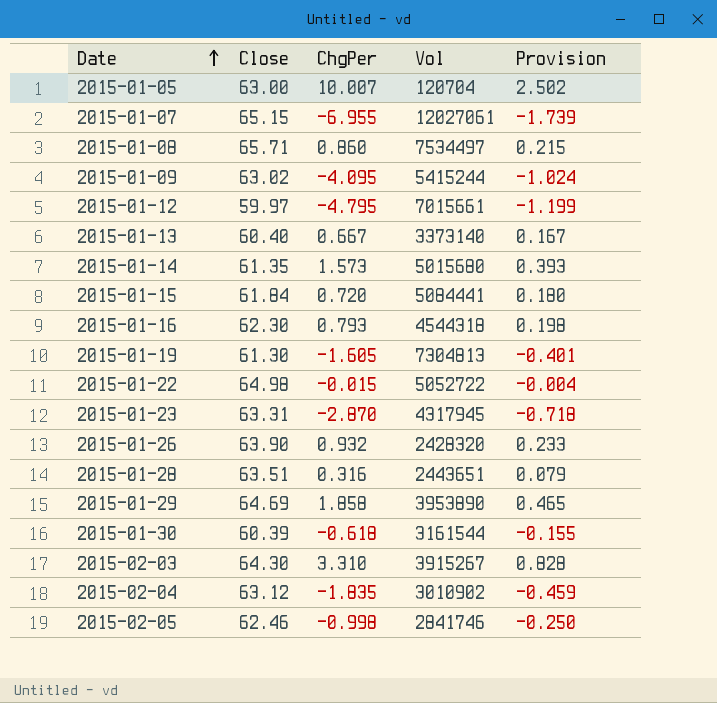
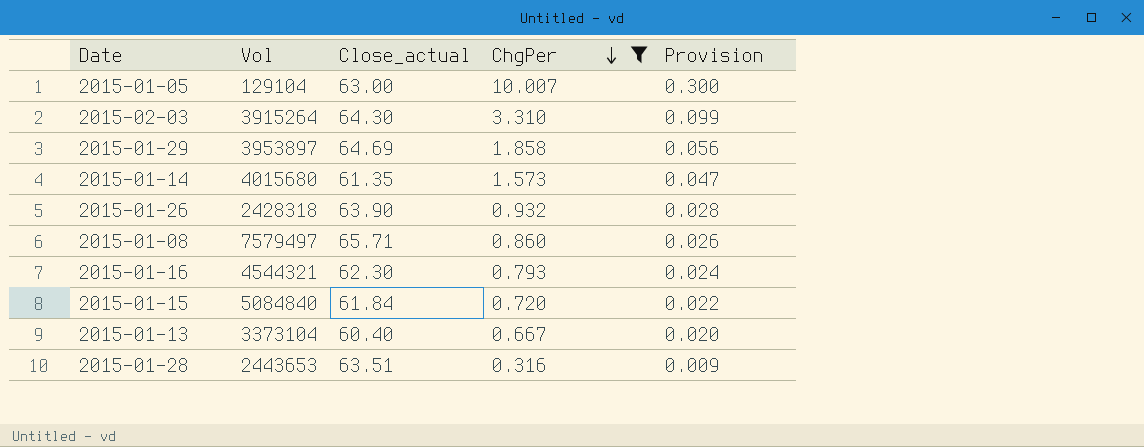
filter: none -> ChgPer >= 0.316
row order: Date ascending -> ChgPer descending
column Vol | position: 4 -> 2
column name: Close -> Close_actual
column Provision | formula: [ChgPer] * 0.25 -> [ChgPer] * 0.03
2015-01-05 | Vol: 120704 -> 129104
2015-02-03 | Vol: 3915267 -> 3915264
2015-01-29 | Vol: 3953890 -> 3953897
2015-01-14 | Vol: 5015680 -> 4015680
2015-01-26 | Vol: 2428320 -> 2428318
2015-01-08 | Vol: 7534497 -> 7579497
2015-01-16 | Vol: 4544318 -> 4544321
2015-01-15 | Vol: 5084441 -> 5084840
2015-01-13 | Vol: 3373140 -> 3373104
2015-01-28 | Vol: 2443651 -> 2443653

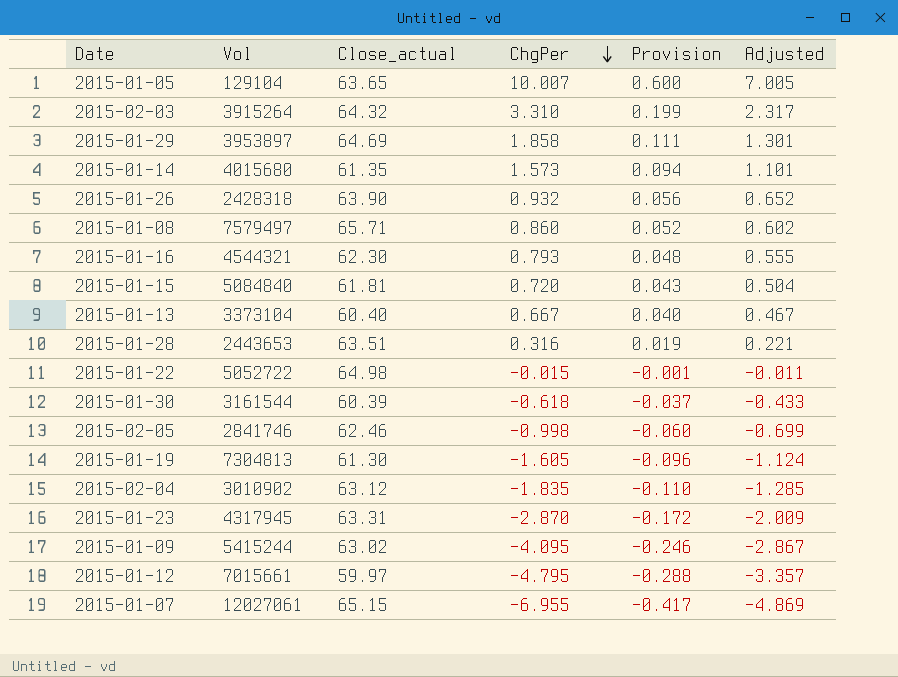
filter: ChgPer >= 0.316 -> none
column Provision | formula: [ChgPer] * 0.03 -> [ChgPer] * 0.06
column Adjusted | formula: none -> [ChgPer] * 0.7
2015-01-05 | Close_actual: 63.00 -> 63.65
2015-02-03 | Close_actual: 64.30 -> 64.32
2015-01-15 | Close_actual: 61.84 -> 61.81

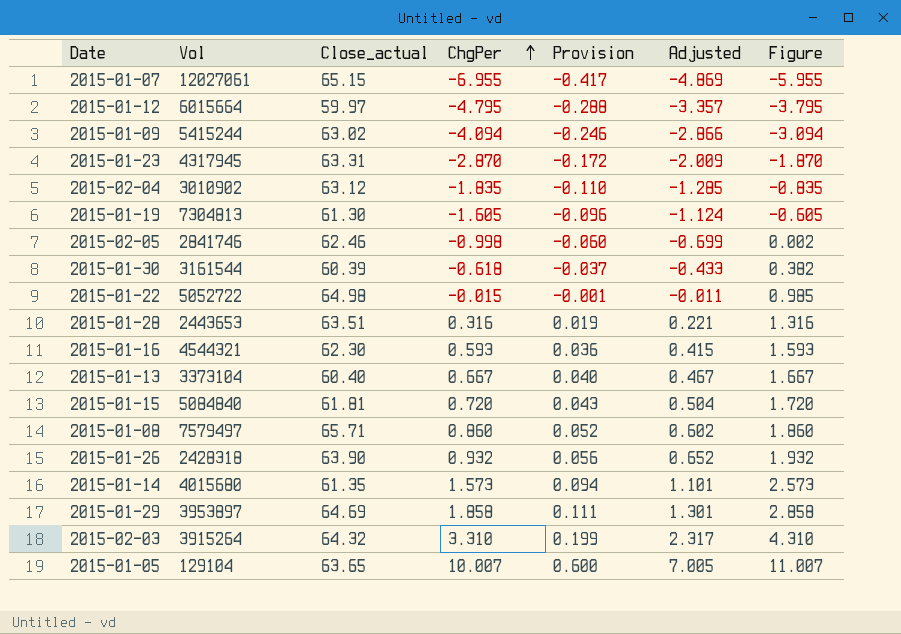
row order: ChgPer descending -> ChgPer ascending
column Figure | formula: none -> [ChgPer] + 1
2015-01-12 | Vol: 7015661 -> 6015664
2015-01-09 | ChgPer: -4.095 -> -4.094
2015-01-09 | Adjusted: -2.867 -> -2.866
2015-01-16 | ChgPer: 0.793 -> 0.593
2015-01-16 | Provision: 0.048 -> 0.036
2015-01-16 | Adjusted: 0.555 -> 0.415

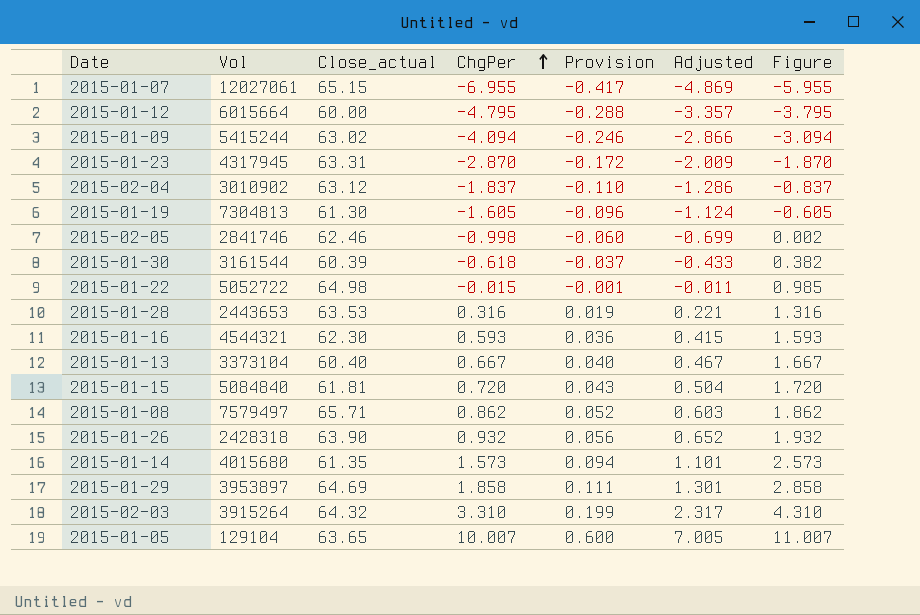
2015-01-12 | Close_actual: 59.97 -> 60.00
2015-02-04 | ChgPer: -1.835 -> -1.837
2015-02-04 | Adjusted: -1.285 -> -1.286
2015-02-04 | Figure: -0.835 -> -0.837
2015-01-28 | Close_actual: 63.51 -> 63.53
2015-01-08 | ChgPer: 0.860 -> 0.862
2015-01-08 | Adjusted: 0.602 -> 0.603
2015-01-08 | Figure: 1.860 -> 1.862

